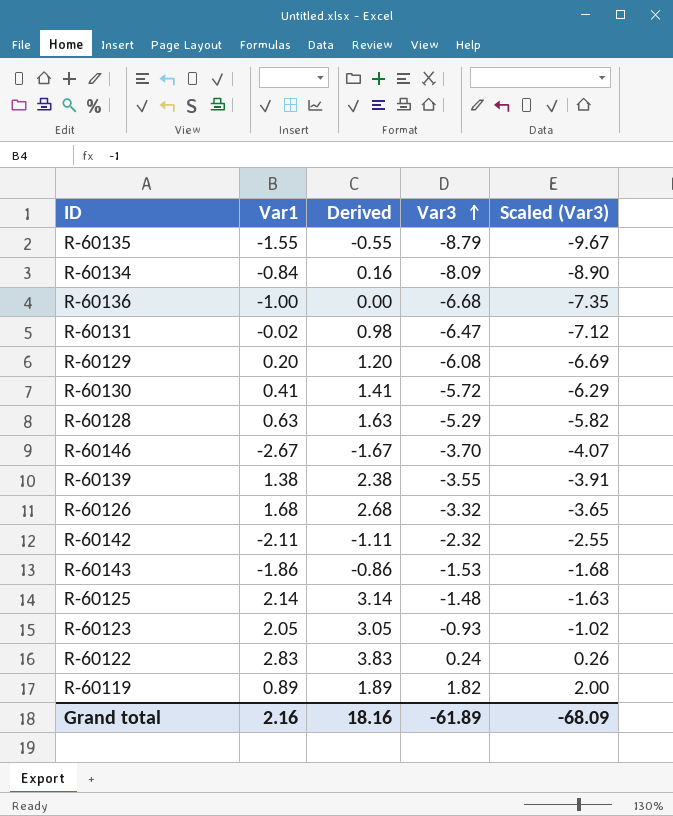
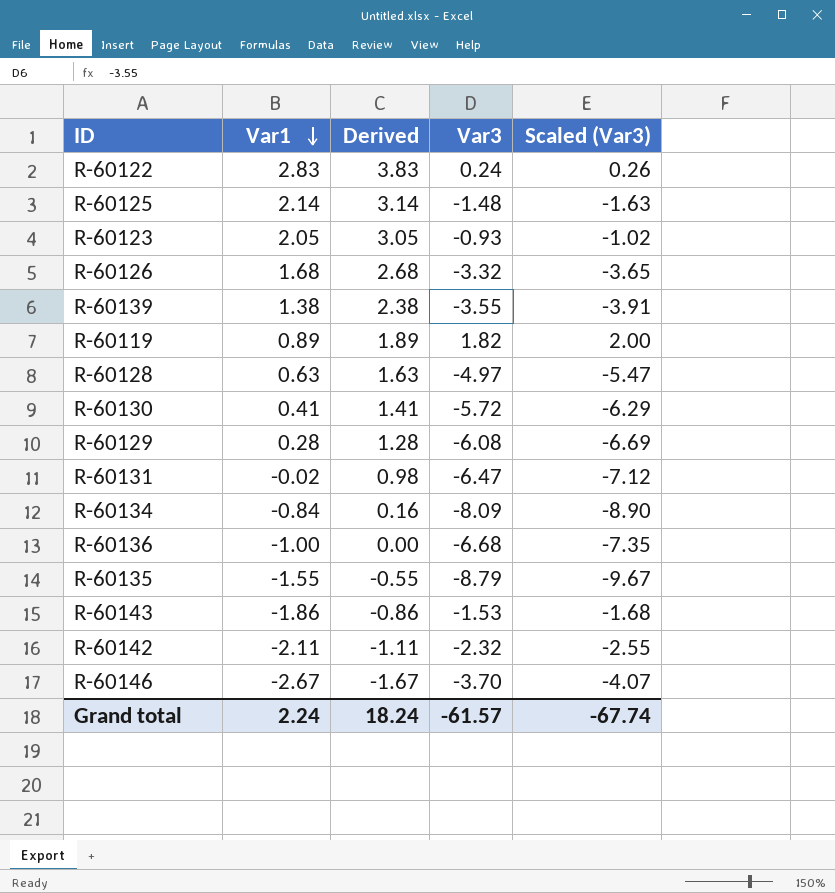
row order: Var3 ascending -> Var1 descending
R-60128 | Var3: -5.29 -> -4.97
R-60128 | Scaled (Var3): -5.82 -> -5.47
R-60129 | Var1: 0.20 -> 0.28
R-60129 | Derived: 1.20 -> 1.28
Grand total | Var1: 2.16 -> 2.24
Grand total | Derived: 18.16 -> 18.24
Grand total | Var3: -61.89 -> -61.57
Grand total | Scaled (Var3): -68.09 -> -67.74

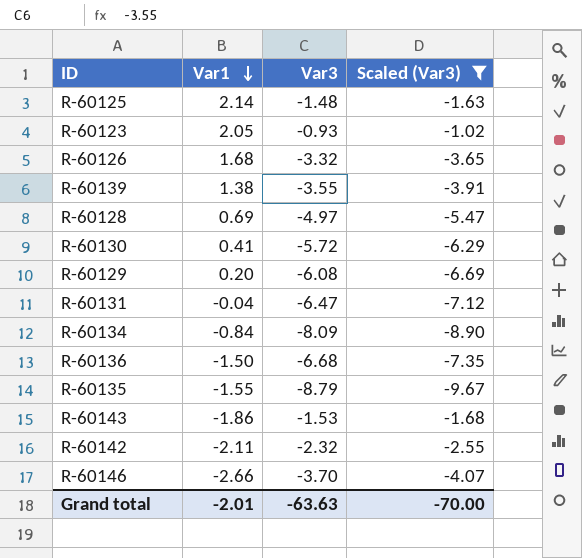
filter: none -> Scaled (Var3) <= -1.02
column Derived | formula: [Var1] + 1 -> none
R-60128 | Var1: 0.63 -> 0.69
R-60129 | Var1: 0.28 -> 0.20
R-60131 | Var1: -0.02 -> -0.04
R-60136 | Var1: -1.00 -> -1.50
R-60146 | Var1: -2.67 -> -2.66
Grand total | Var1: 2.24 -> -2.01
Grand total | Var3: -61.57 -> -63.63
Grand total | Scaled (Var3): -67.74 -> -70.00

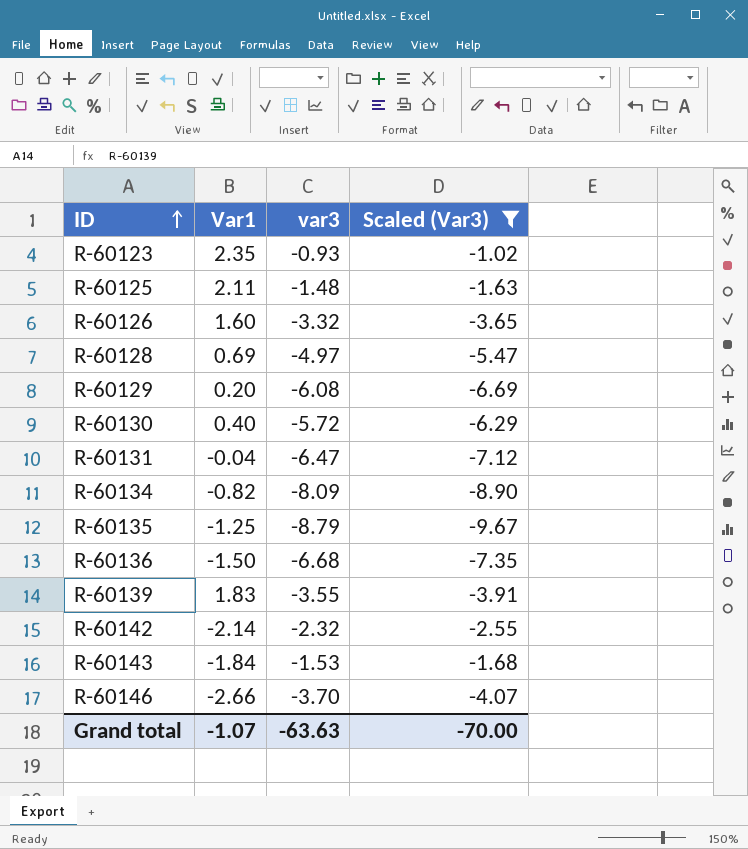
row order: Var1 descending -> ID ascending
column name: Var3 -> var3
R-60123 | Var1: 2.05 -> 2.35
R-60125 | Var1: 2.14 -> 2.11
R-60126 | Var1: 1.68 -> 1.60
R-60130 | Var1: 0.41 -> 0.40
R-60134 | Var1: -0.84 -> -0.82
R-60135 | Var1: -1.55 -> -1.25
R-60139 | Var1: 1.38 -> 1.83
R-60142 | Var1: -2.11 -> -2.14
R-60143 | Var1: -1.86 -> -1.84
Grand total | Var1: -2.01 -> -1.07

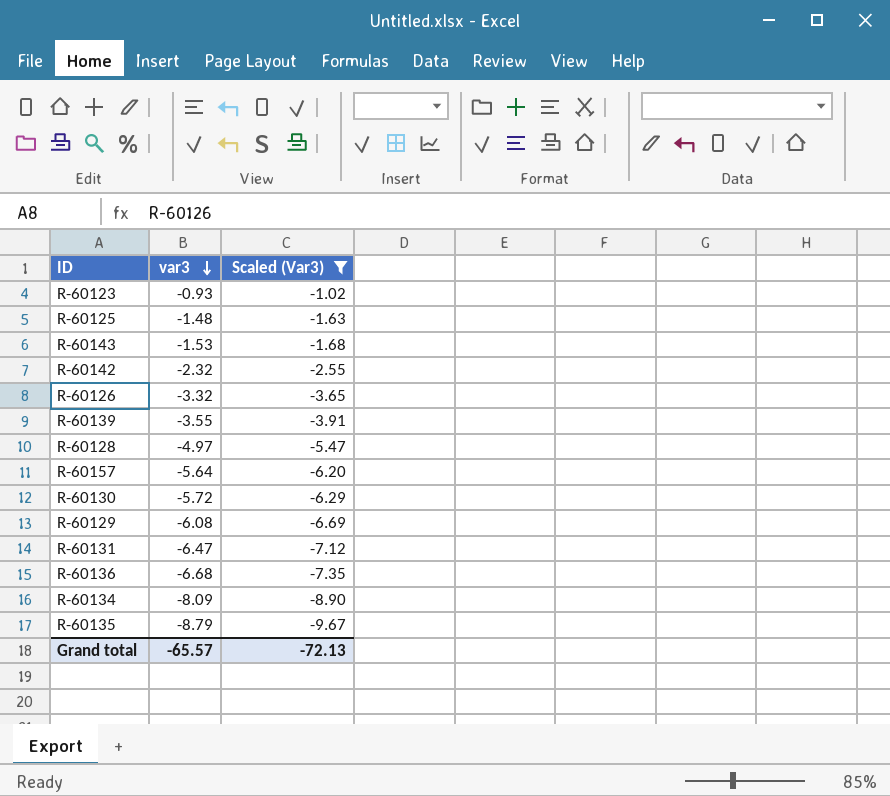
row order: ID ascending -> var3 descending
column Var1 | position: 2 -> none
row R-60146: -2.66 | -3.70 | -4.07 -> none
row R-60157: none -> -5.64 | -6.20
Grand total | var3: -63.63 -> -65.57
Grand total | Scaled (Var3): -70.00 -> -72.13

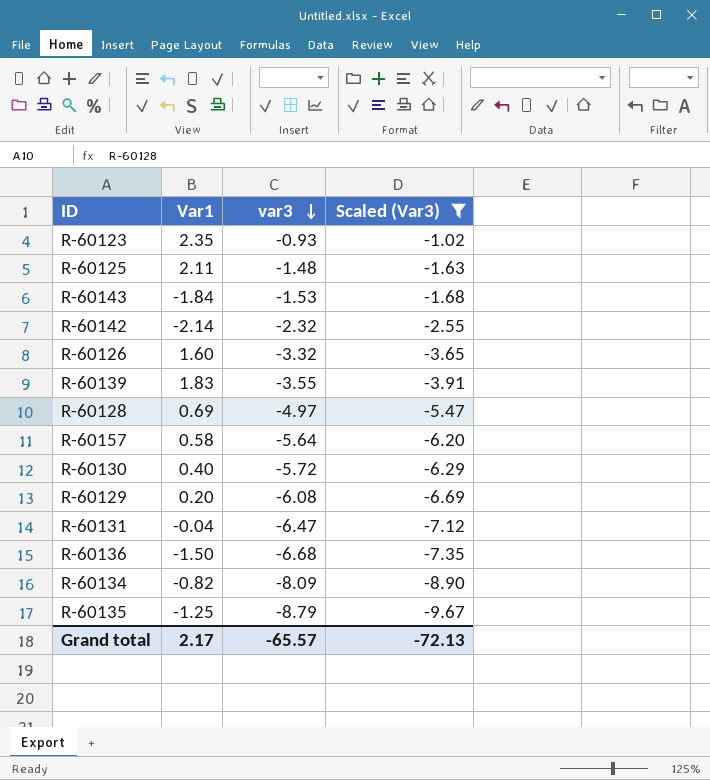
column Var1 | position: none -> 2

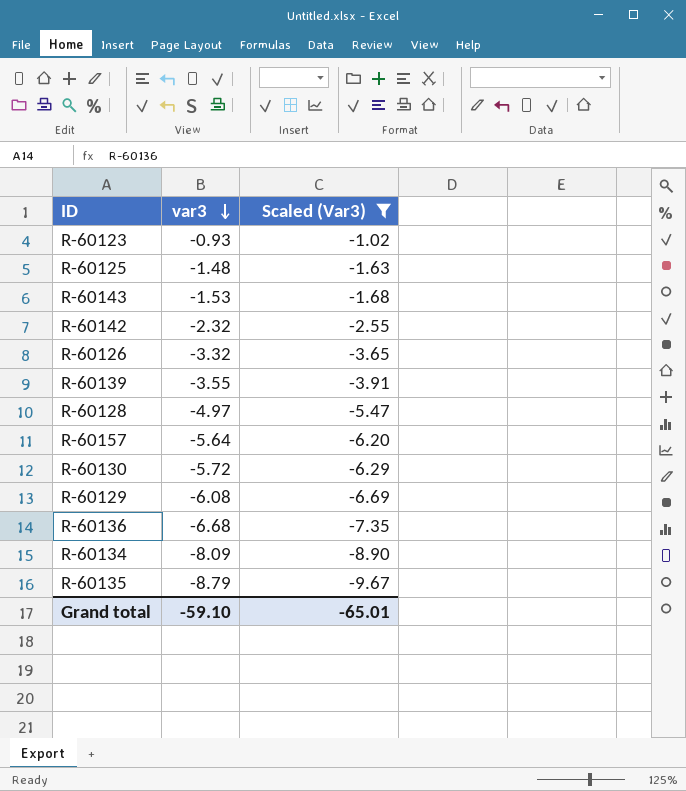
column Var1 | position: 2 -> none
row R-60131: -0.04 | -6.47 | -7.12 -> none
Grand total | var3: -65.57 -> -59.10
Grand total | Scaled (Var3): -72.13 -> -65.01

